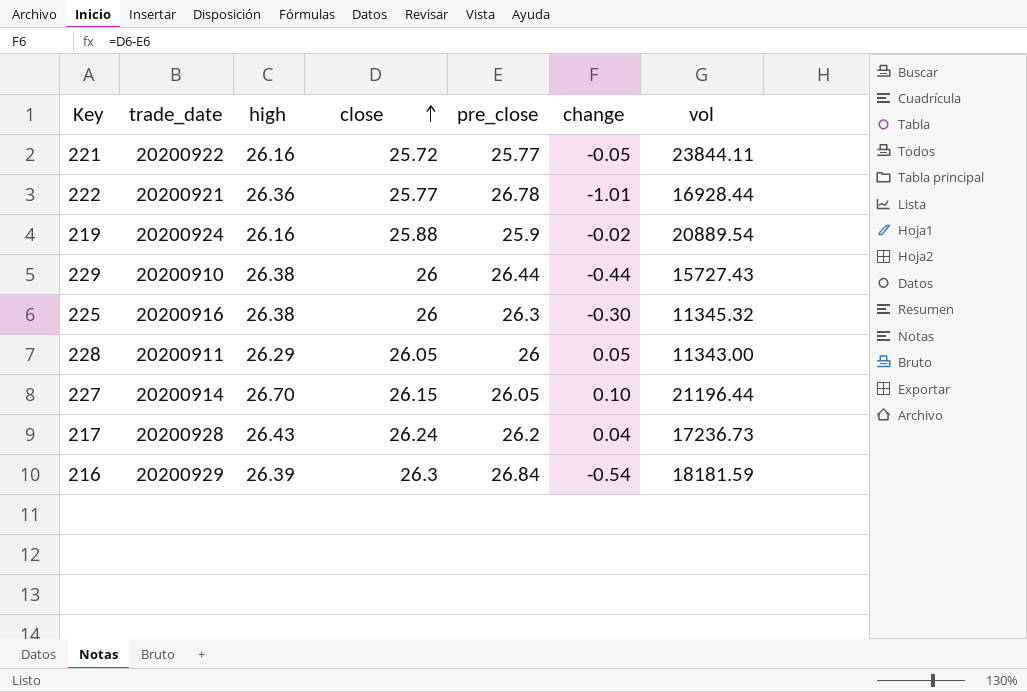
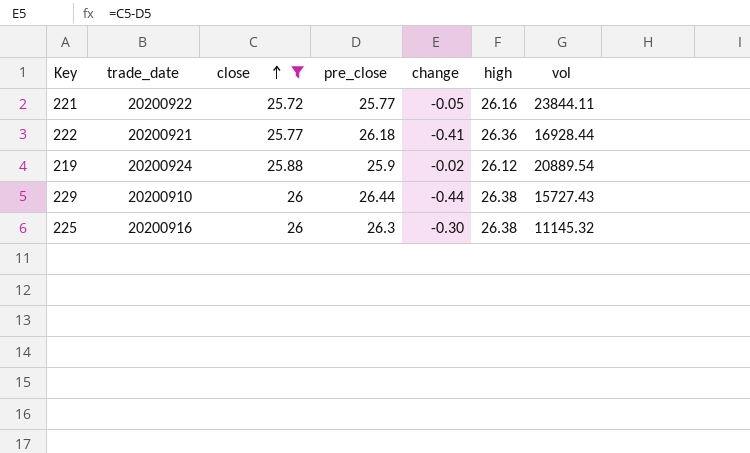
filter: none -> close <= 26
column high | position: 3 -> 6
222 | pre_close: 26.78 -> 26.18
222 | change: -1.01 -> -0.41
219 | high: 26.16 -> 26.12
225 | vol: 11345.32 -> 11145.32

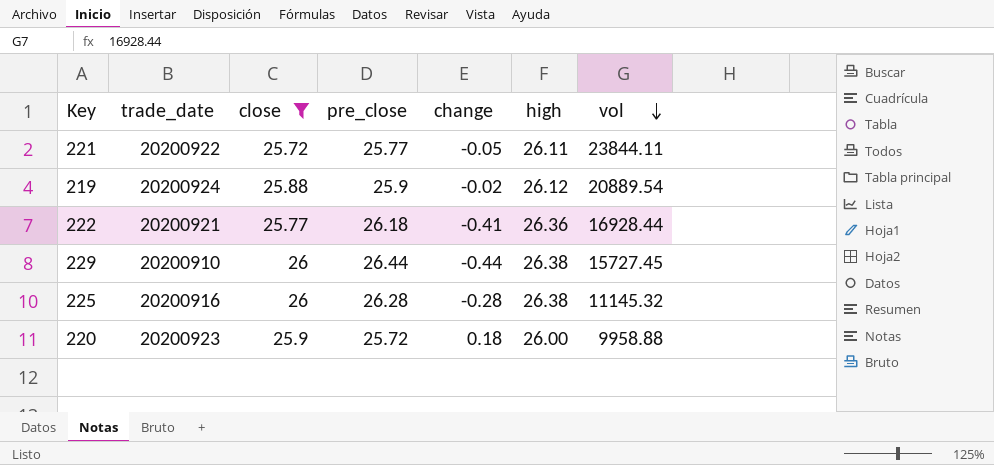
row order: close ascending -> vol descending
221 | high: 26.16 -> 26.11
229 | vol: 15727.43 -> 15727.45
225 | pre_close: 26.3 -> 26.28
225 | change: -0.30 -> -0.28
row 220: none -> 20200923 | 25.9 | 25.72 | 0.18 | 26.00 | 9958.88

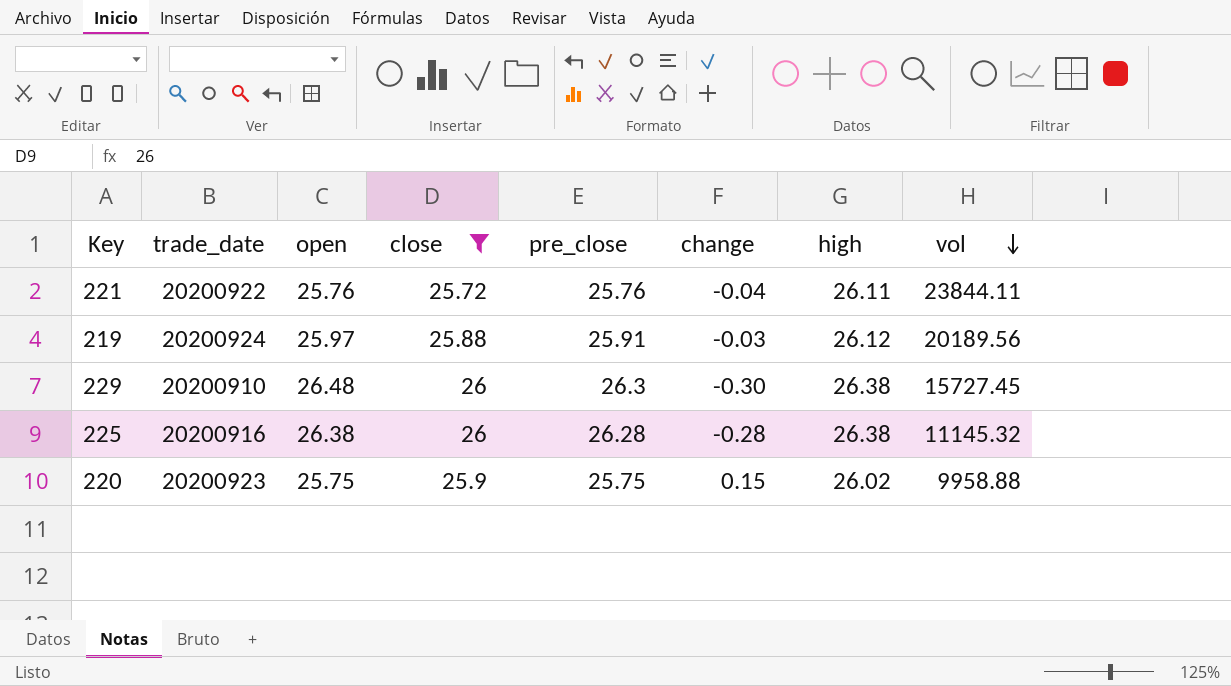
column open | position: none -> 3
row 222: 20200921 | 25.77 | 26.18 | -0.41 | 26.36 | 16928.44 -> none
221 | pre_close: 25.77 -> 25.76
221 | change: -0.05 -> -0.04
219 | pre_close: 25.9 -> 25.91
219 | change: -0.02 -> -0.03
219 | vol: 20889.54 -> 20189.56
229 | pre_close: 26.44 -> 26.3
229 | change: -0.44 -> -0.30
220 | pre_close: 25.72 -> 25.75
220 | change: 0.18 -> 0.15
220 | high: 26.00 -> 26.02

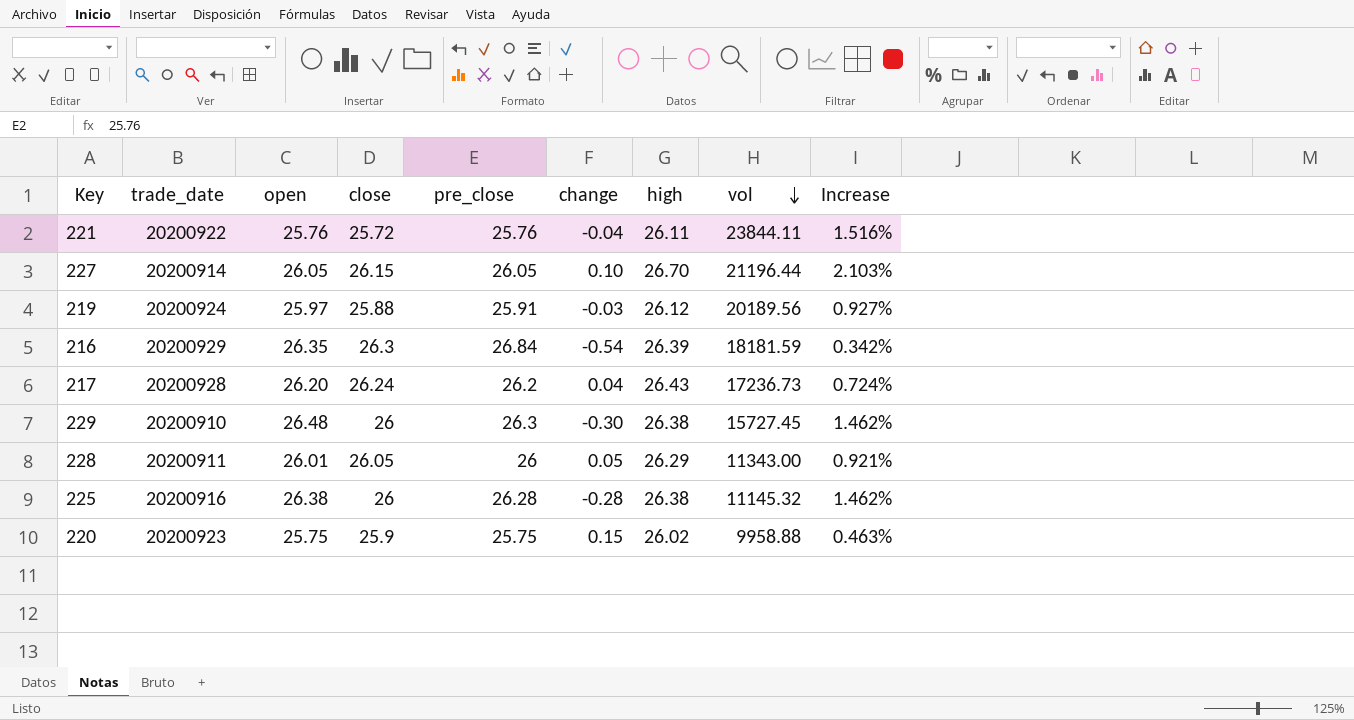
filter: close <= 26 -> none
column Increase | formula: none -> ([high] - [close]) / [close]

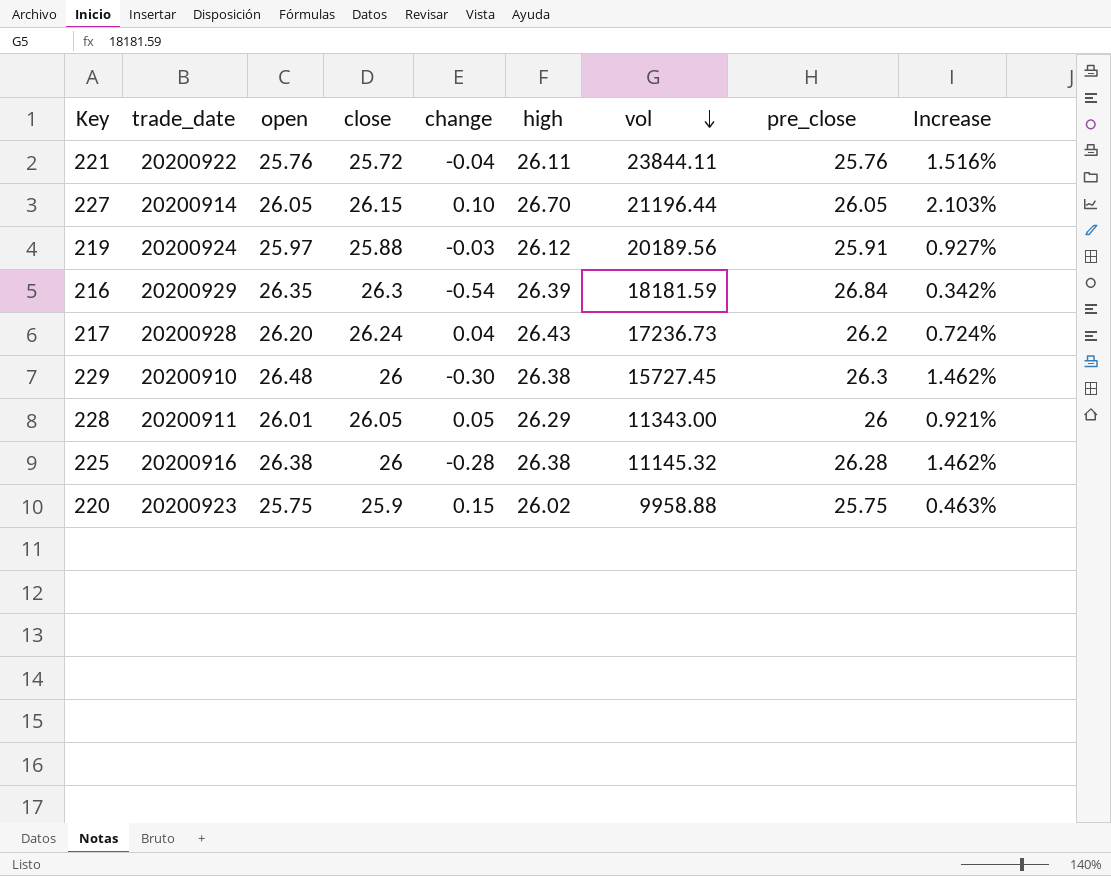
column pre_close | position: 5 -> 8

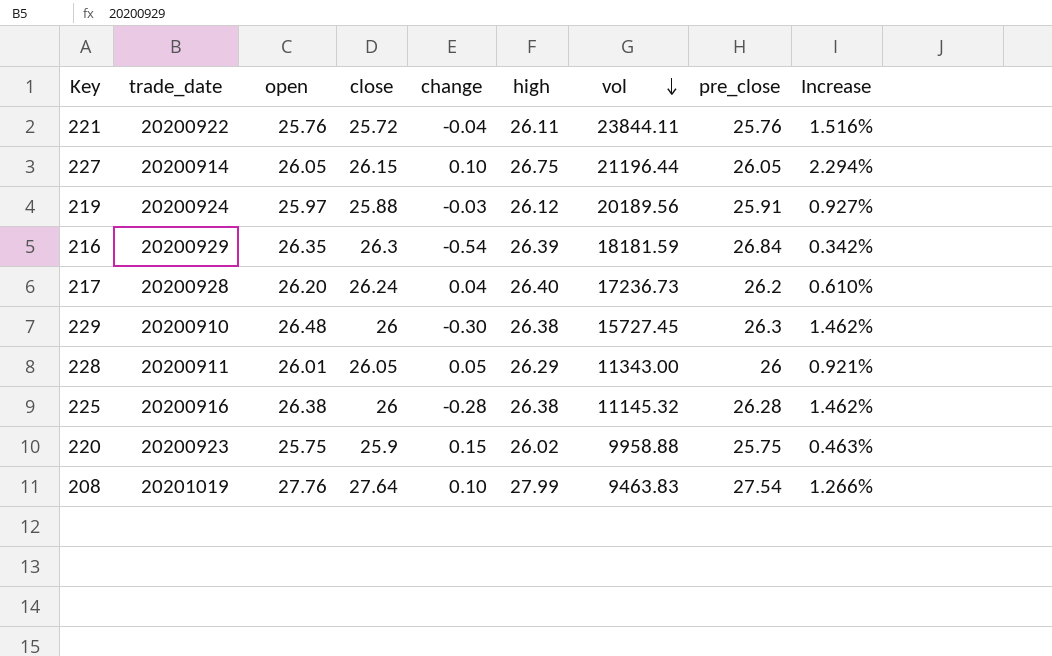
227 | high: 26.70 -> 26.75
227 | Increase: 2.103% -> 2.294%
217 | high: 26.43 -> 26.40
217 | Increase: 0.724% -> 0.610%
row 208: none -> 20201019 | 27.76 | 27.64 | 0.10 | 27.99 | 9463.83 | 27.54 | 1.266%

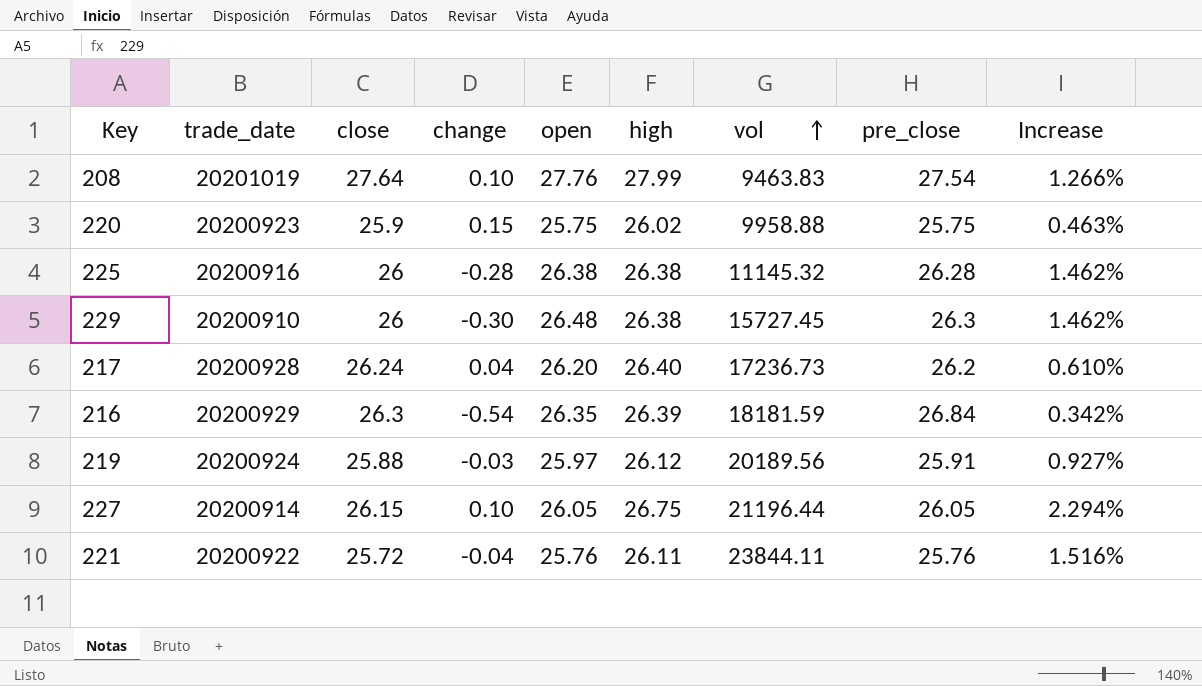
row order: vol descending -> vol ascending
column open | position: 3 -> 5
row 228: 20200911 | 26.01 | 26.05 | 0.05 | 26.29 | 11343.00 | 26 | 0.921% -> none

